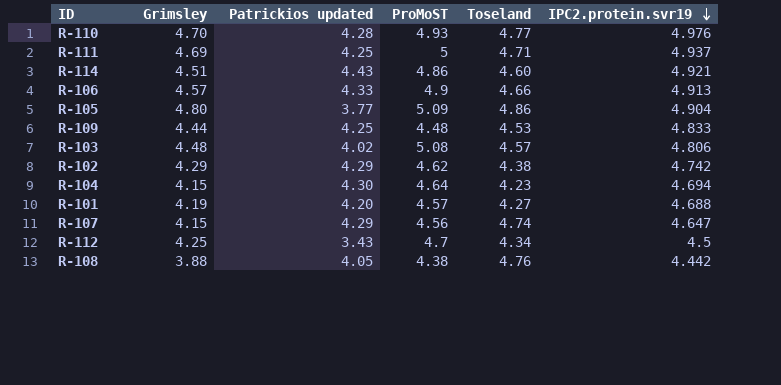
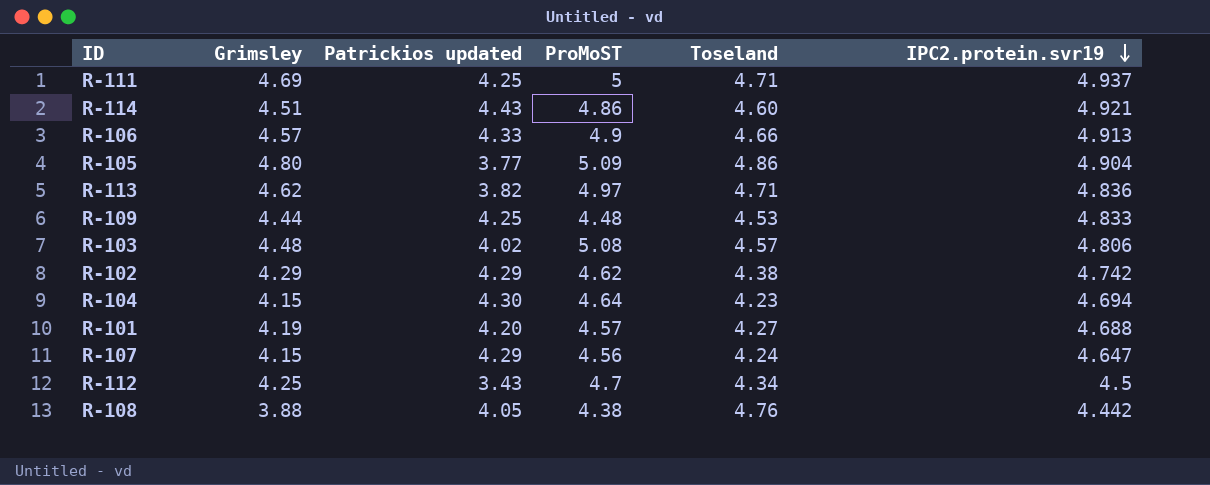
row R-110: 4.70 | 4.28 | 4.93 | 4.77 | 4.976 -> none
row R-113: none -> 4.62 | 3.82 | 4.97 | 4.71 | 4.836
R-107 | Toseland: 4.74 -> 4.24

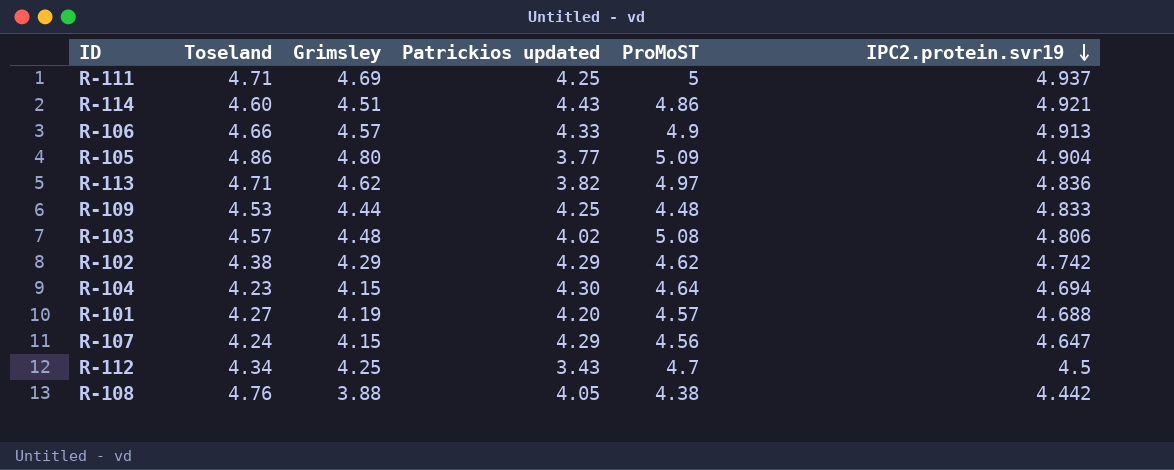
column Toseland | position: 5 -> 2

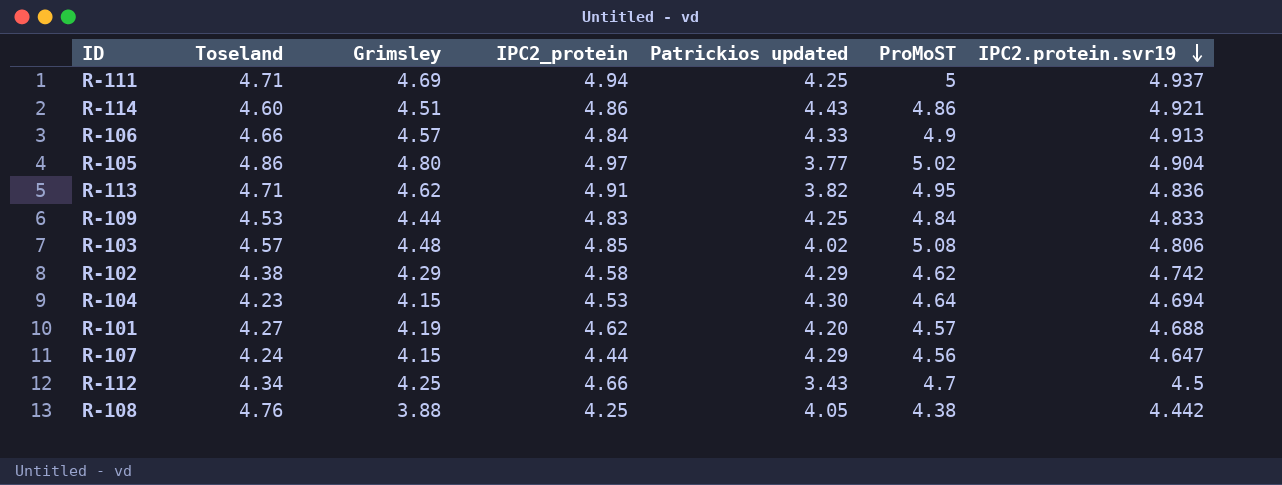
column IPC2_protein | position: none -> 4
R-105 | ProMoST: 5.09 -> 5.02
R-113 | ProMoST: 4.97 -> 4.95
R-109 | ProMoST: 4.48 -> 4.84

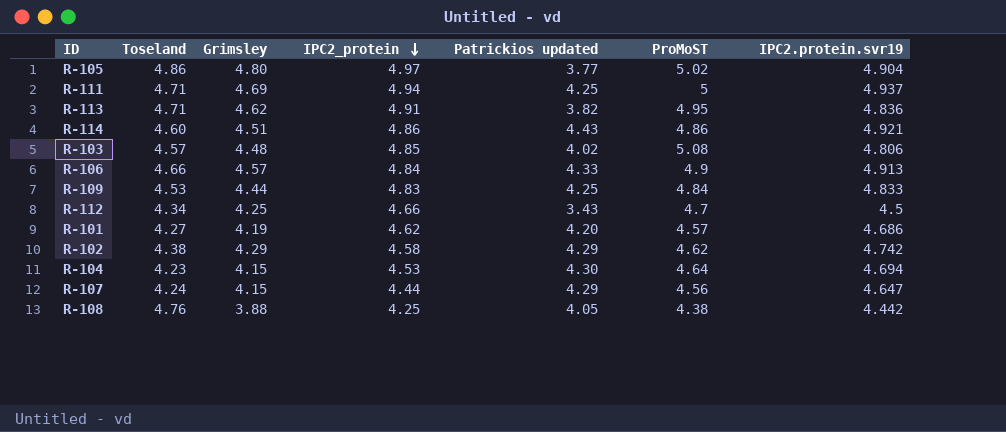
row order: IPC2.protein.svr19 descending -> IPC2_protein descending
R-101 | IPC2.protein.svr19: 4.688 -> 4.686

